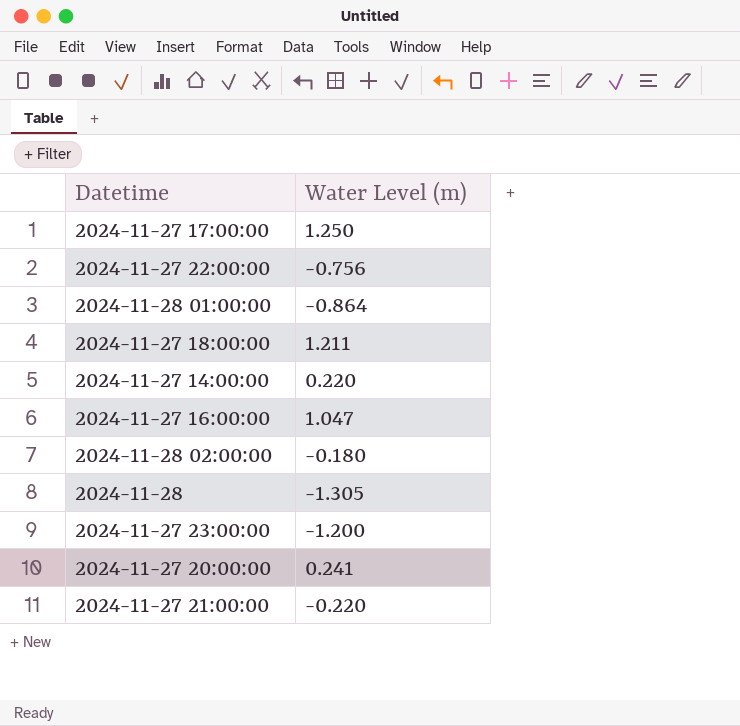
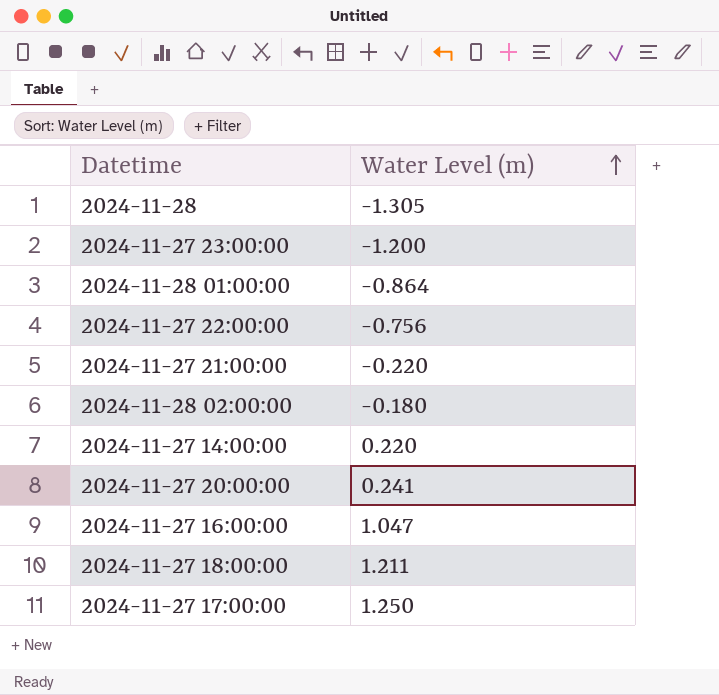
row order: none -> Water Level (m) ascending

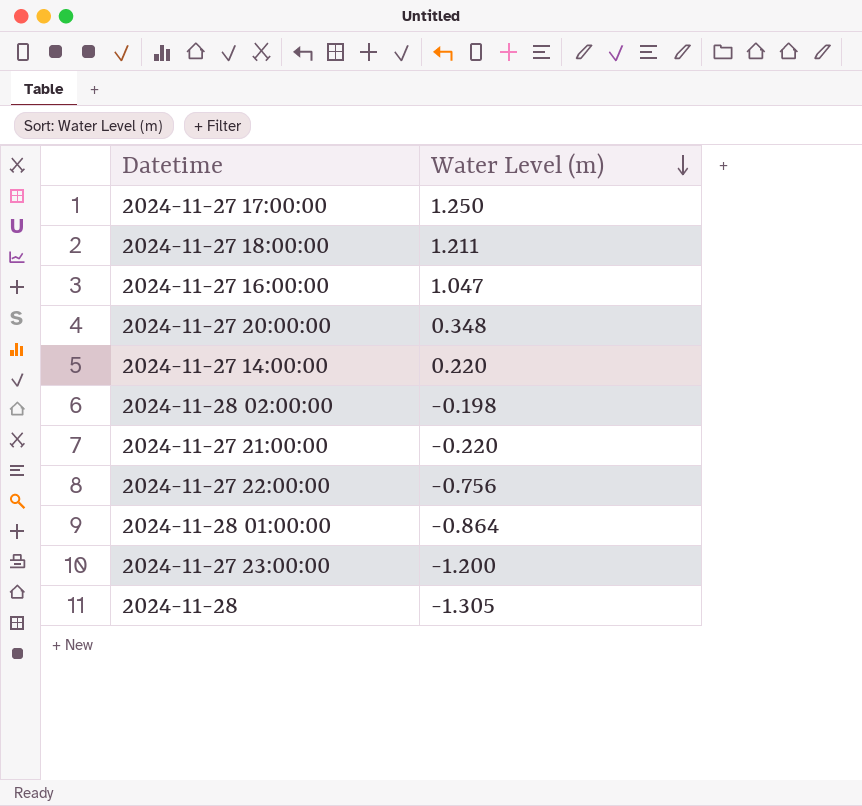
row order: Water Level (m) ascending -> Water Level (m) descending
2024-11-27 20:00:00 | Water Level (m): 0.241 -> 0.348
2024-11-28 02:00:00 | Water Level (m): -0.180 -> -0.198

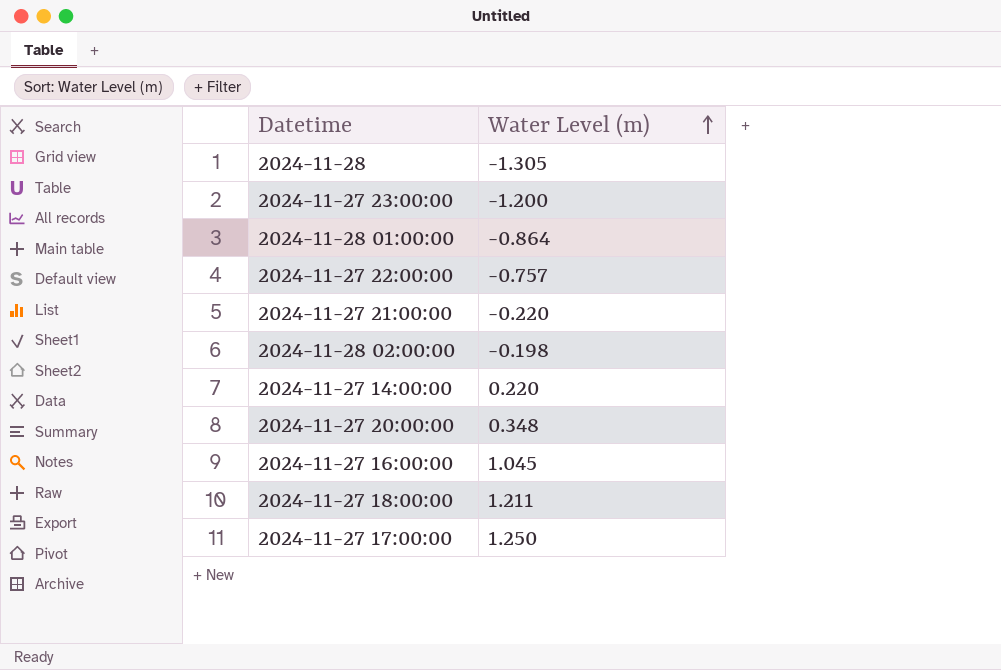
row order: Water Level (m) descending -> Water Level (m) ascending
2024-11-27 22:00:00 | Water Level (m): -0.756 -> -0.757
2024-11-27 16:00:00 | Water Level (m): 1.047 -> 1.045

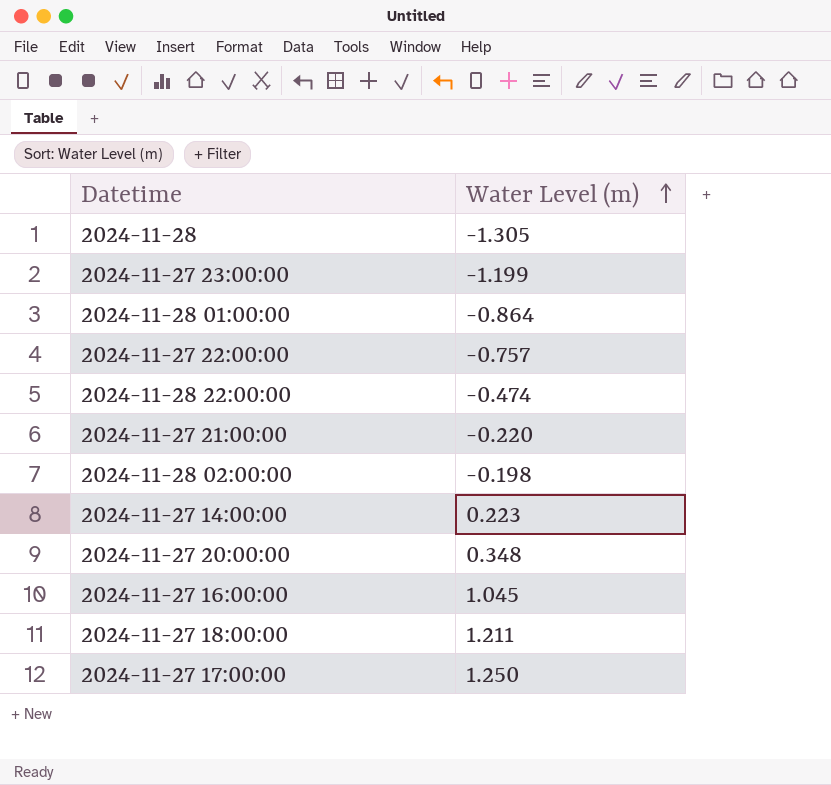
2024-11-27 23:00:00 | Water Level (m): -1.200 -> -1.199
row 2024-11-28 22:00:00: none -> -0.474
2024-11-27 14:00:00 | Water Level (m): 0.220 -> 0.223

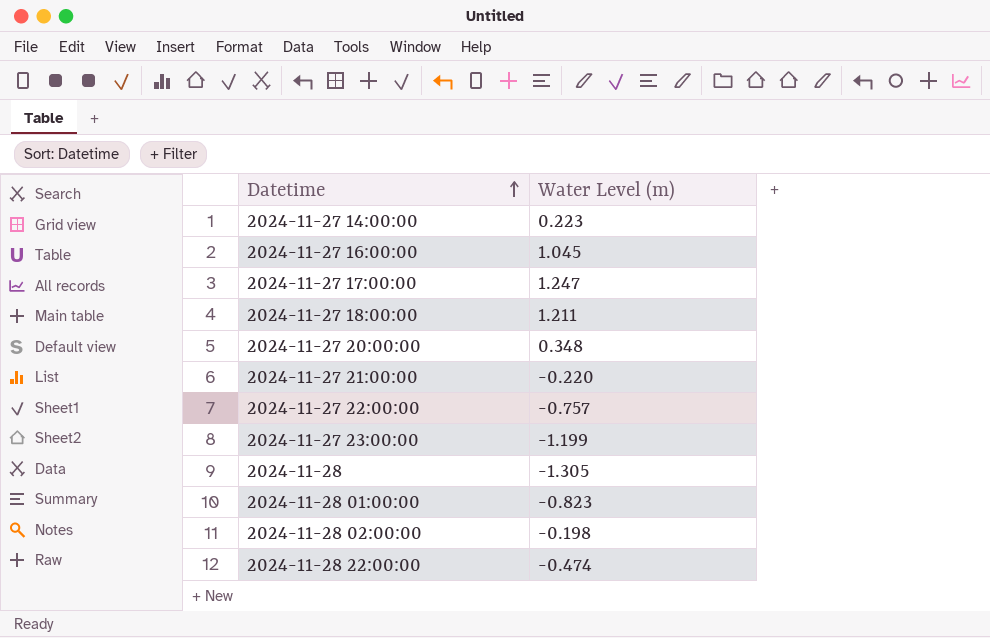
row order: Water Level (m) ascending -> Datetime ascending
2024-11-27 17:00:00 | Water Level (m): 1.250 -> 1.247
2024-11-28 01:00:00 | Water Level (m): -0.864 -> -0.823

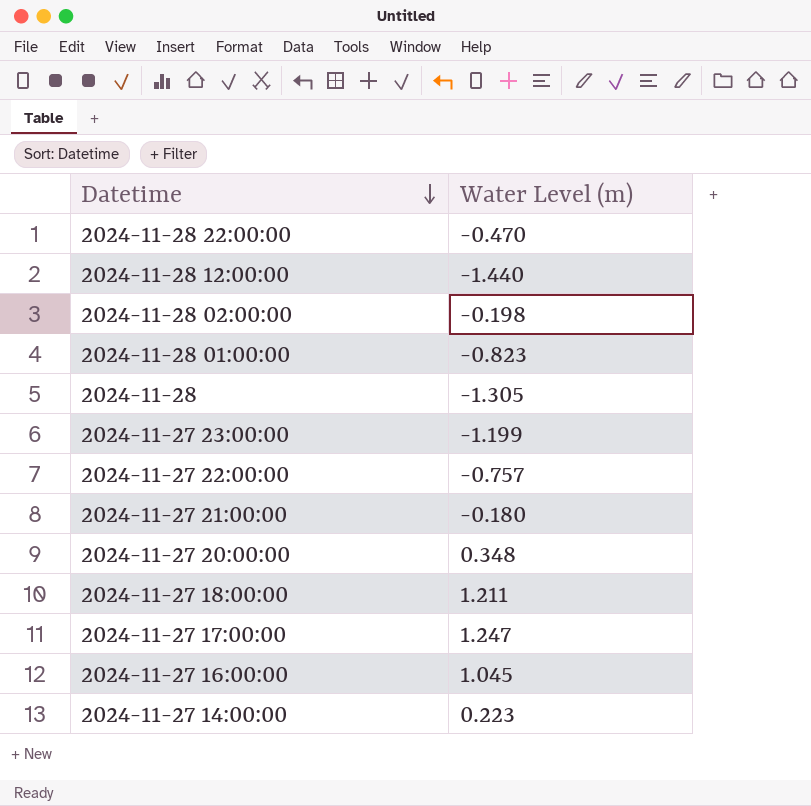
row order: Datetime ascending -> Datetime descending
2024-11-28 22:00:00 | Water Level (m): -0.474 -> -0.470
row 2024-11-28 12:00:00: none -> -1.440
2024-11-27 21:00:00 | Water Level (m): -0.220 -> -0.180

